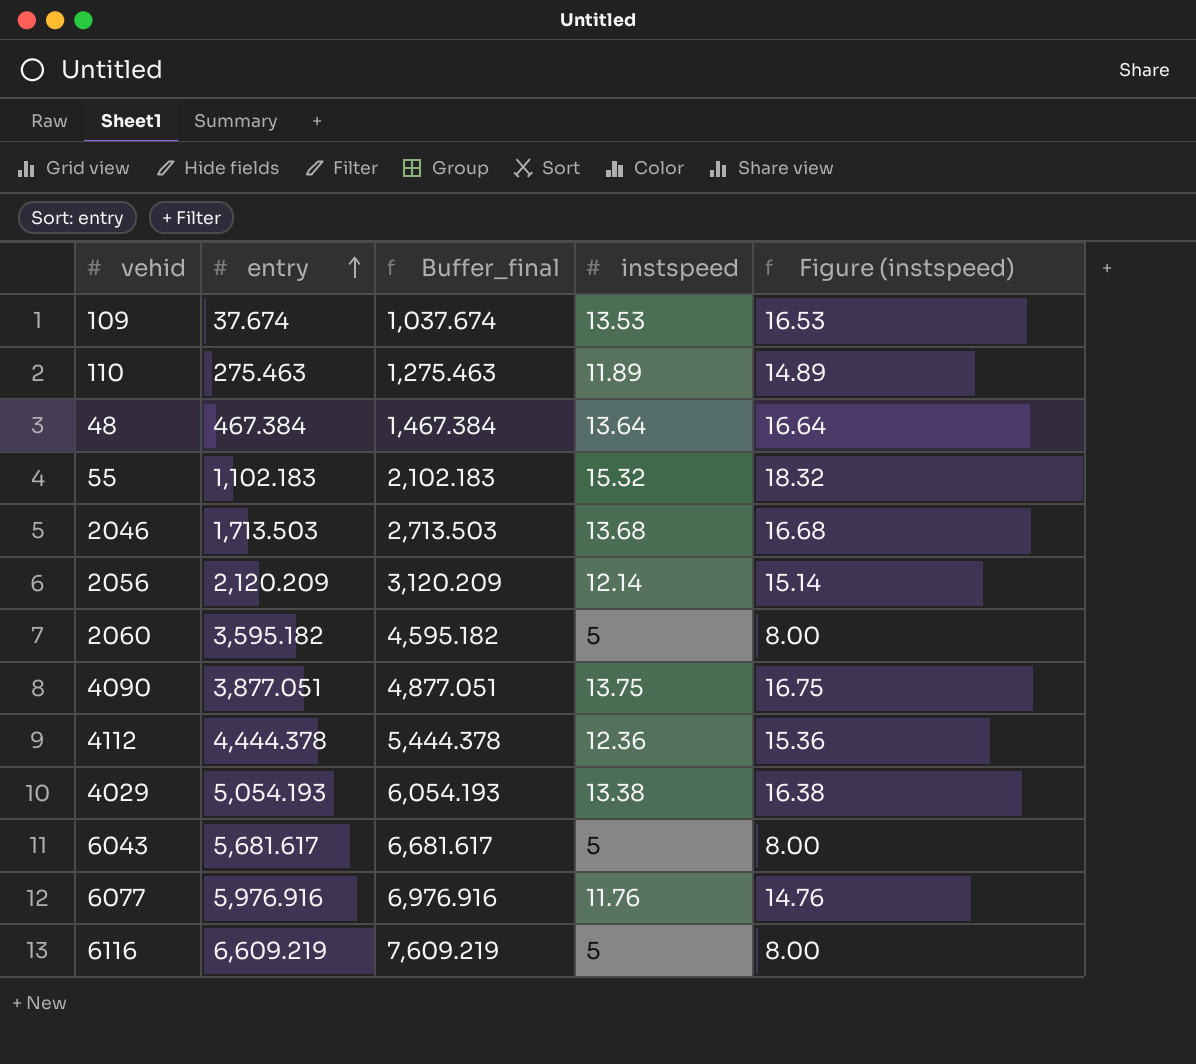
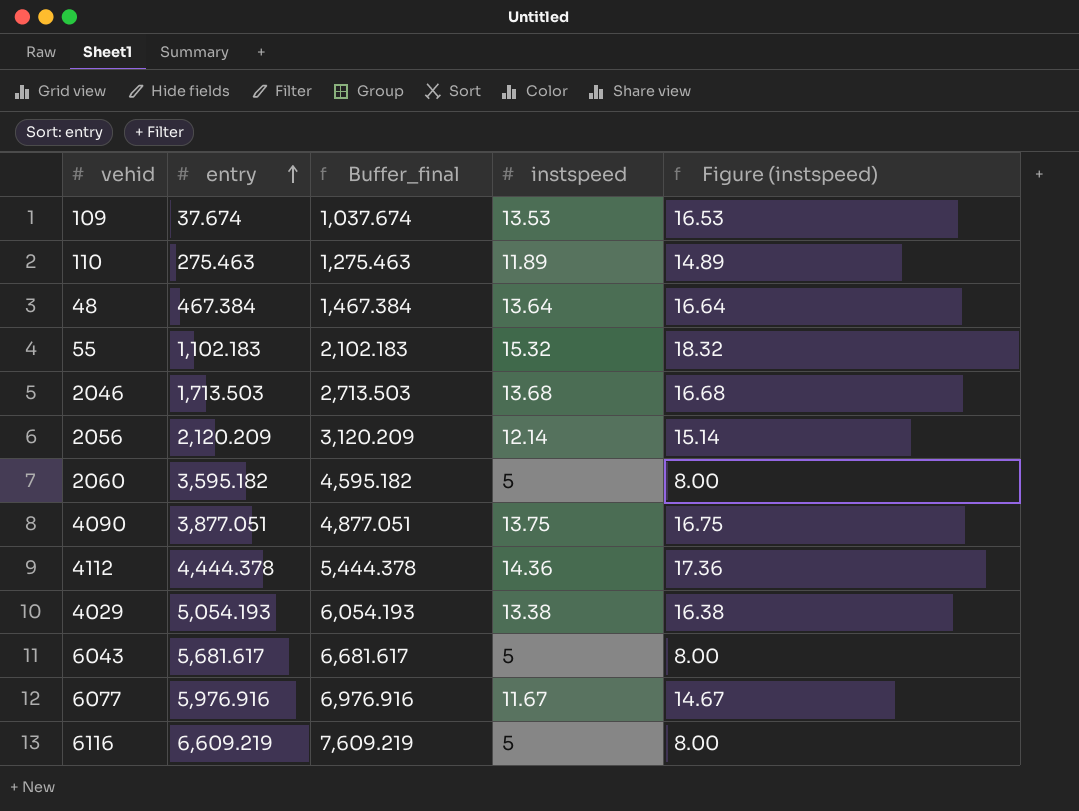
4112 | instspeed: 12.36 -> 14.36
4112 | Figure (instspeed): 15.36 -> 17.36
6077 | instspeed: 11.76 -> 11.67
6077 | Figure (instspeed): 14.76 -> 14.67

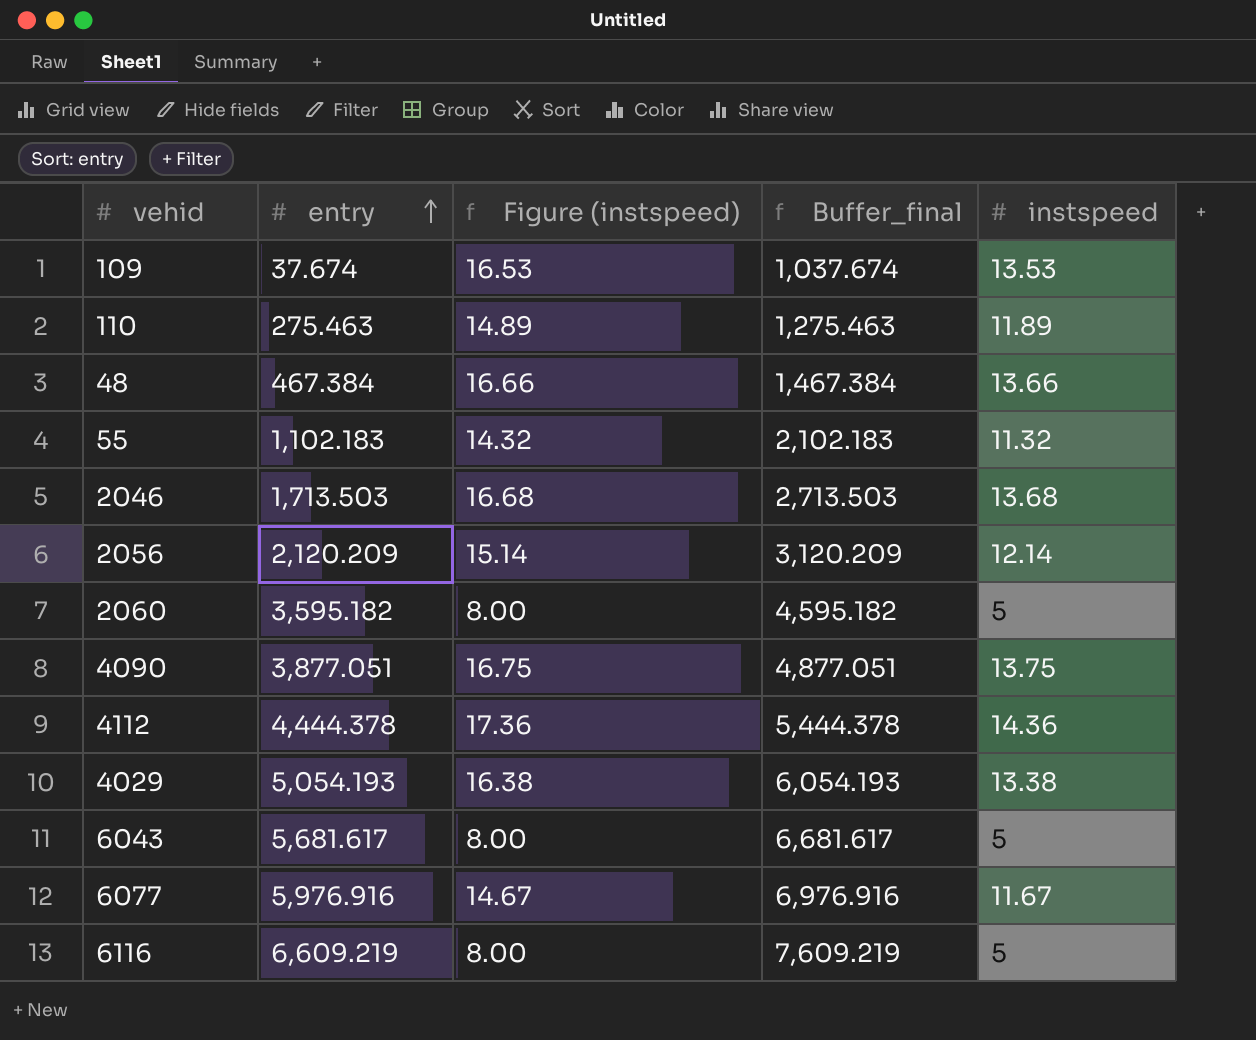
column Figure (instspeed) | position: 5 -> 3
48 | Figure (instspeed): 16.64 -> 16.66
48 | instspeed: 13.64 -> 13.66
55 | Figure (instspeed): 18.32 -> 14.32
55 | instspeed: 15.32 -> 11.32

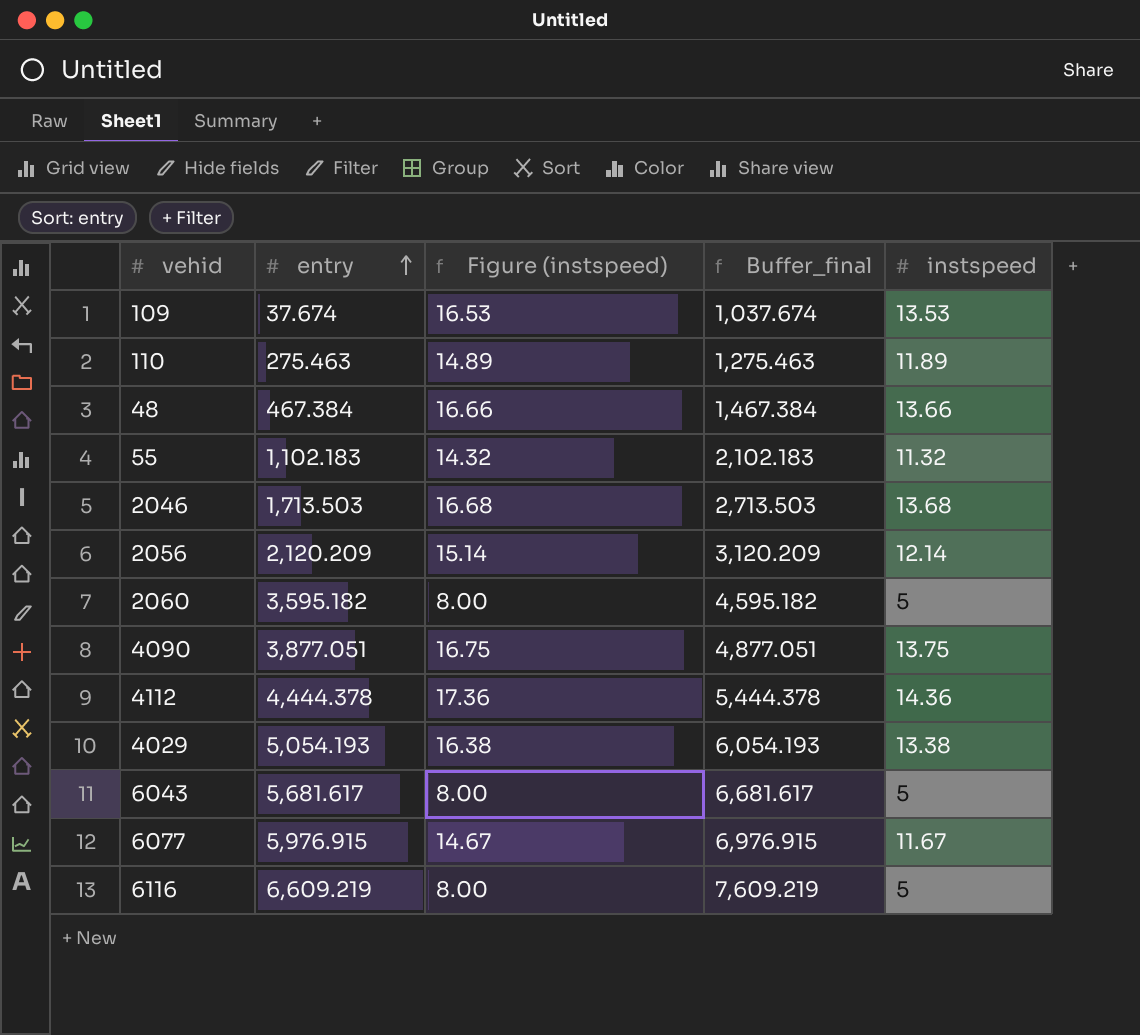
6077 | entry: 5,976.916 -> 5,976.915
6077 | Buffer_final: 6,976.916 -> 6,976.915

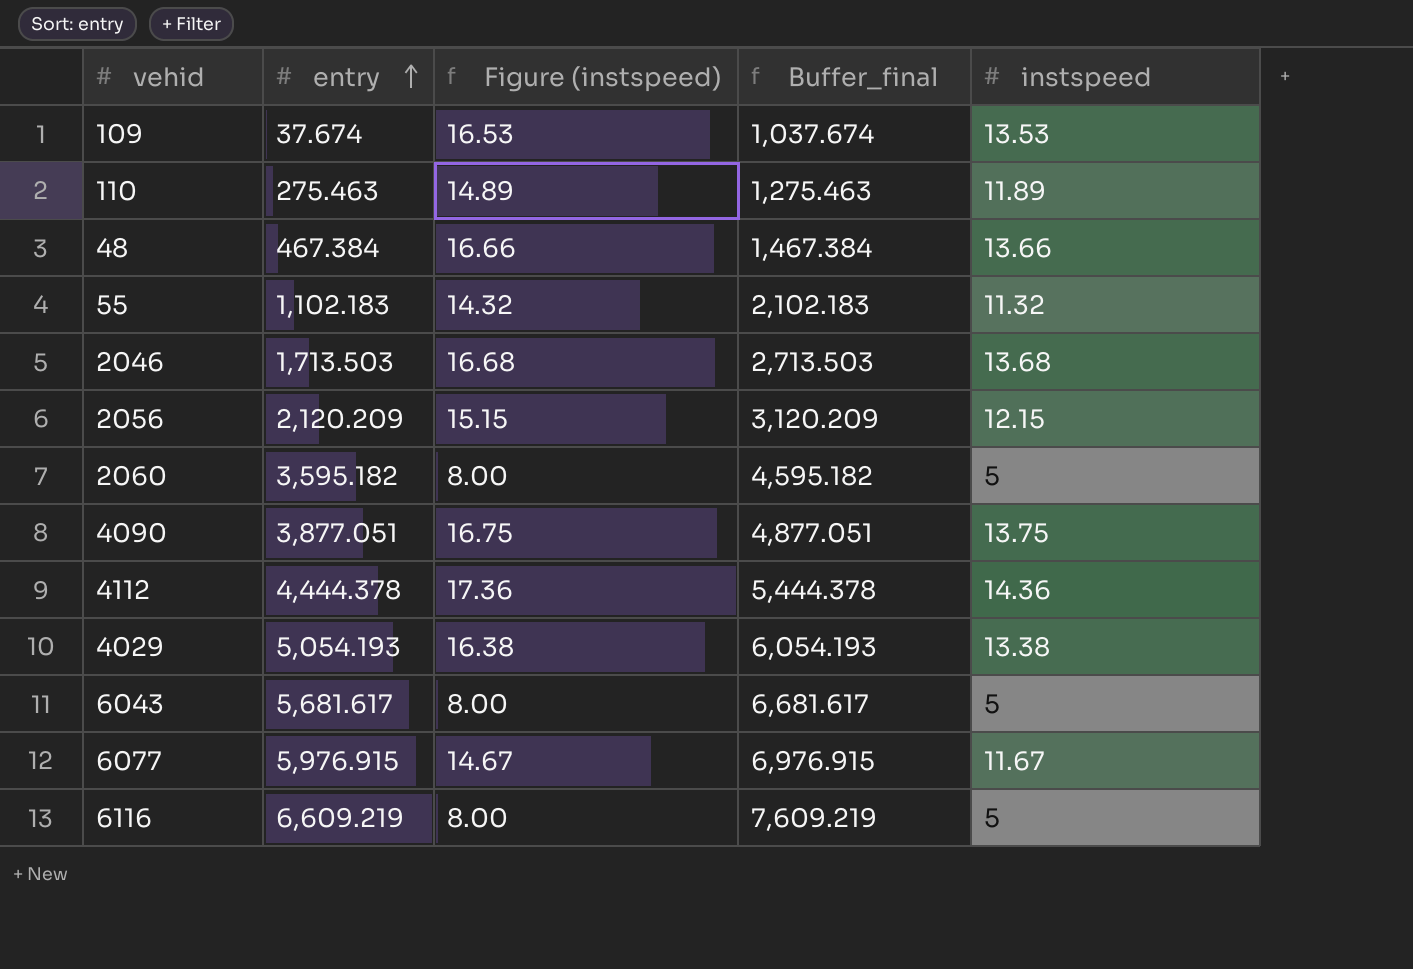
2056 | Figure (instspeed): 15.14 -> 15.15
2056 | instspeed: 12.14 -> 12.15

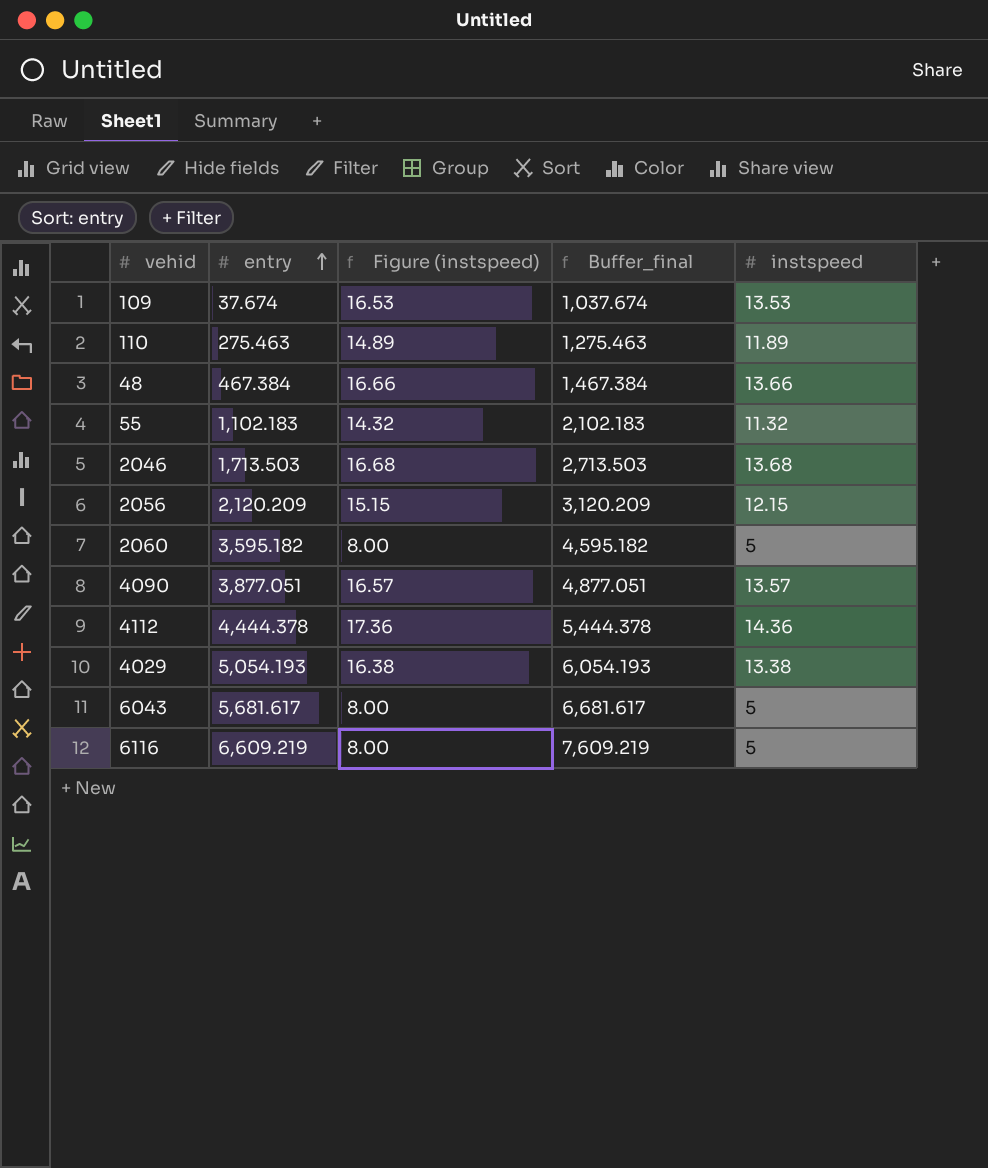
row 6077: 5,976.915 | 14.67 | 6,976.915 | 11.67 -> none
4090 | Figure (instspeed): 16.75 -> 16.57
4090 | instspeed: 13.75 -> 13.57

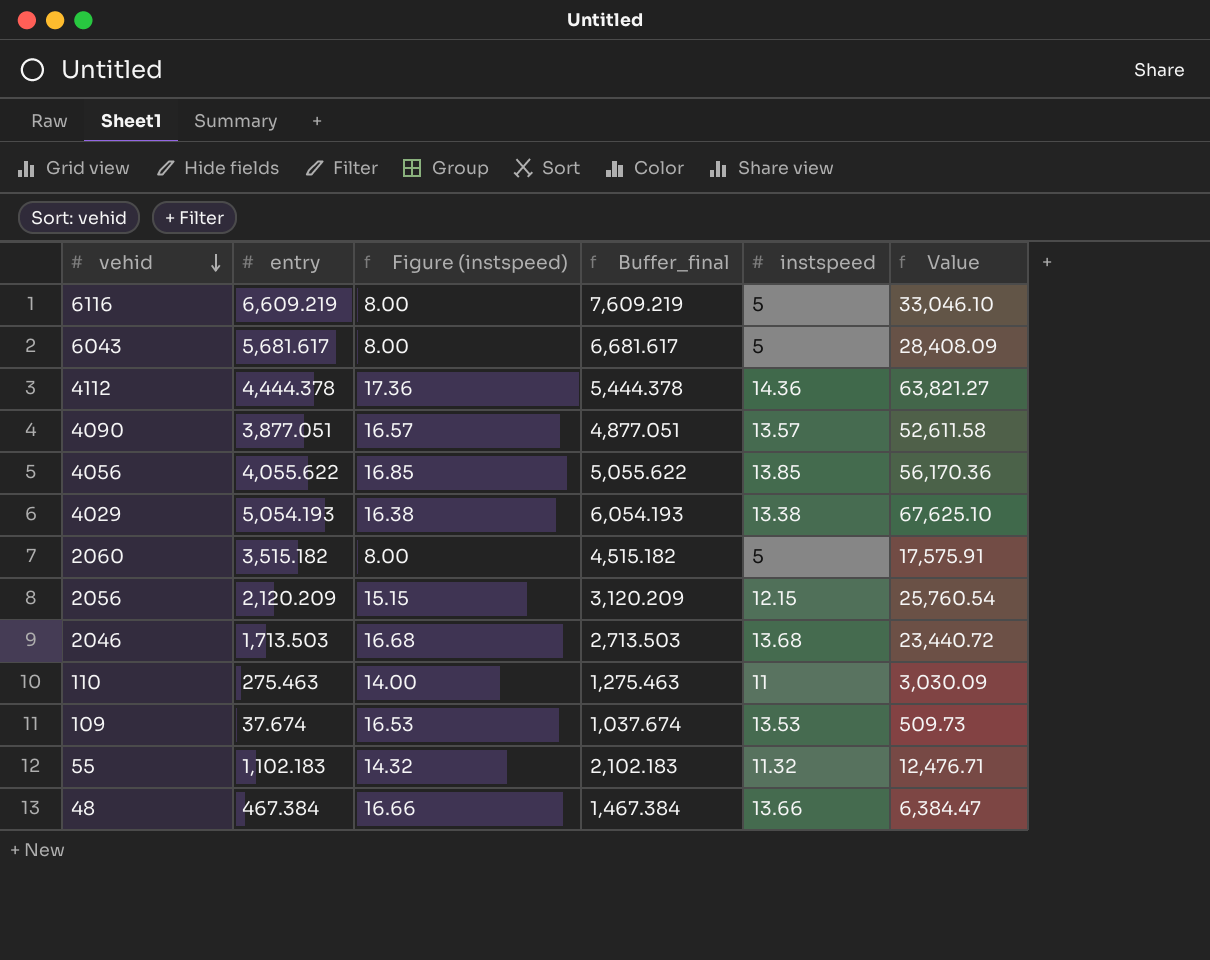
row order: entry ascending -> vehid descending
column Value | formula: none -> [entry] * [instspeed]
row 4056: none -> 4,055.622 | 16.85 | 5,055.622 | 13.85 | 56,170.36
2060 | entry: 3,595.182 -> 3,515.182
2060 | Buffer_final: 4,595.182 -> 4,515.182
110 | Figure (instspeed): 14.89 -> 14.00
110 | instspeed: 11.89 -> 11

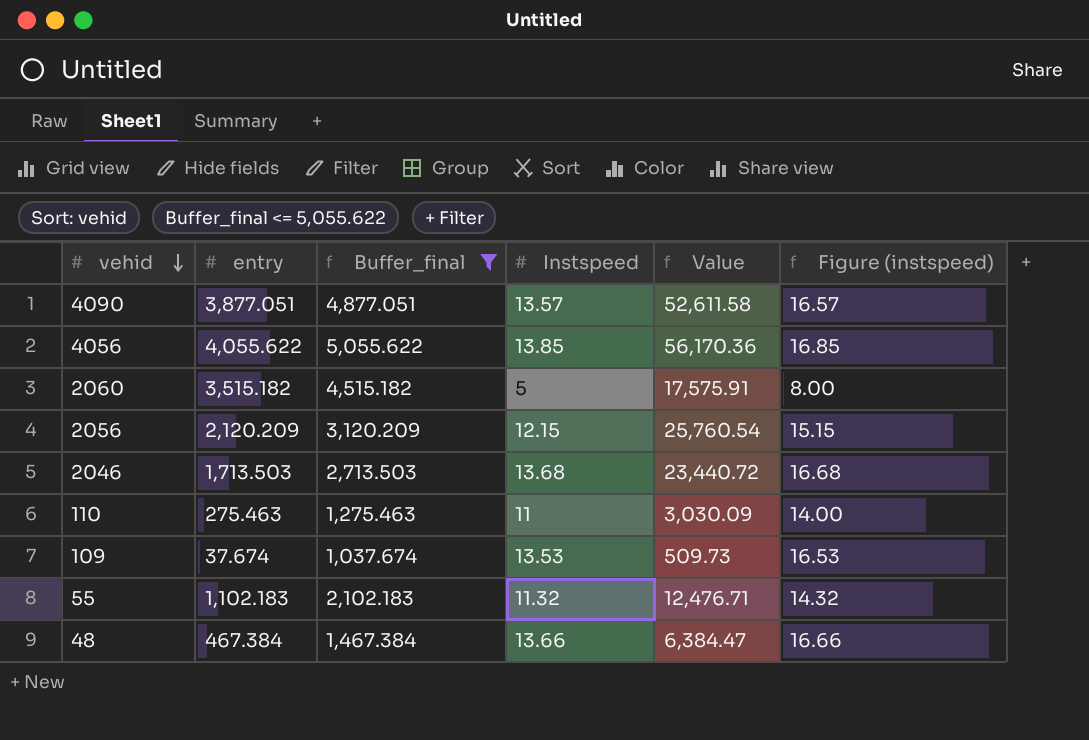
filter: none -> Buffer_final <= 5,055.622
column name: instspeed -> Instspeed
column Figure (instspeed) | position: 3 -> 6

